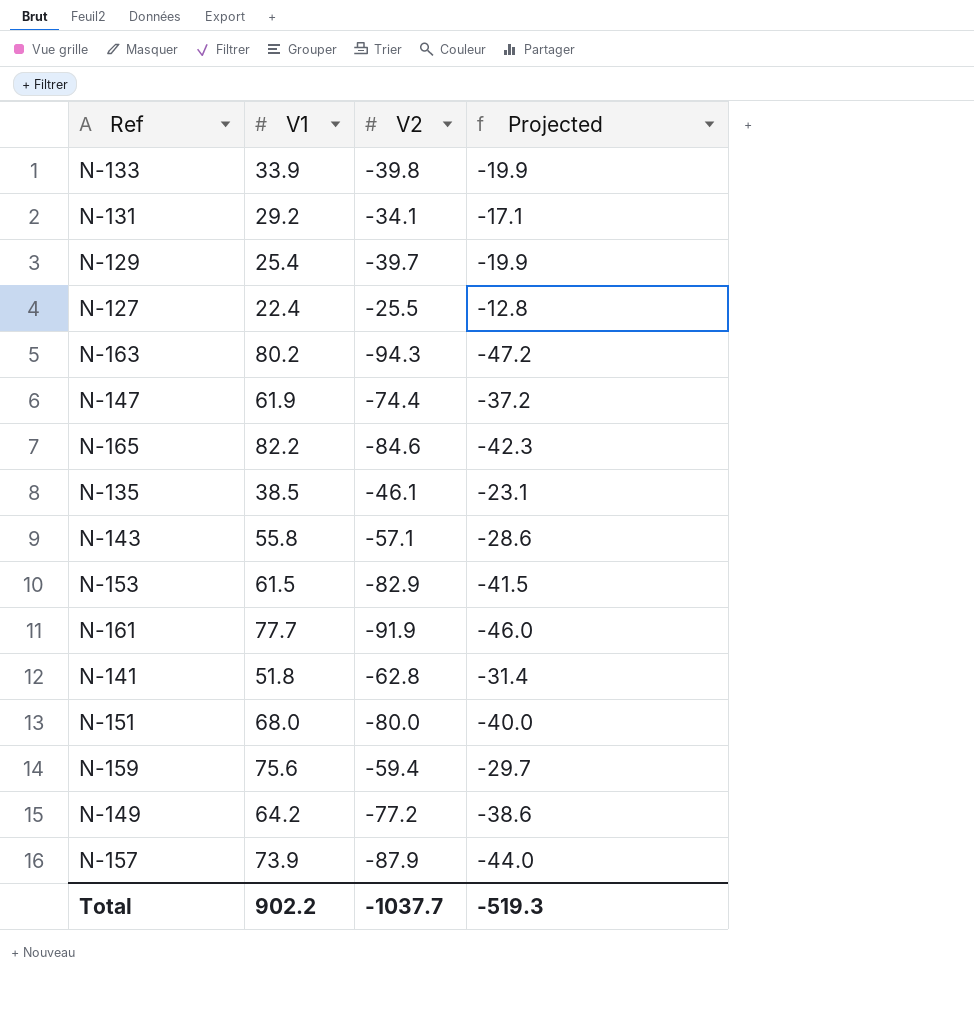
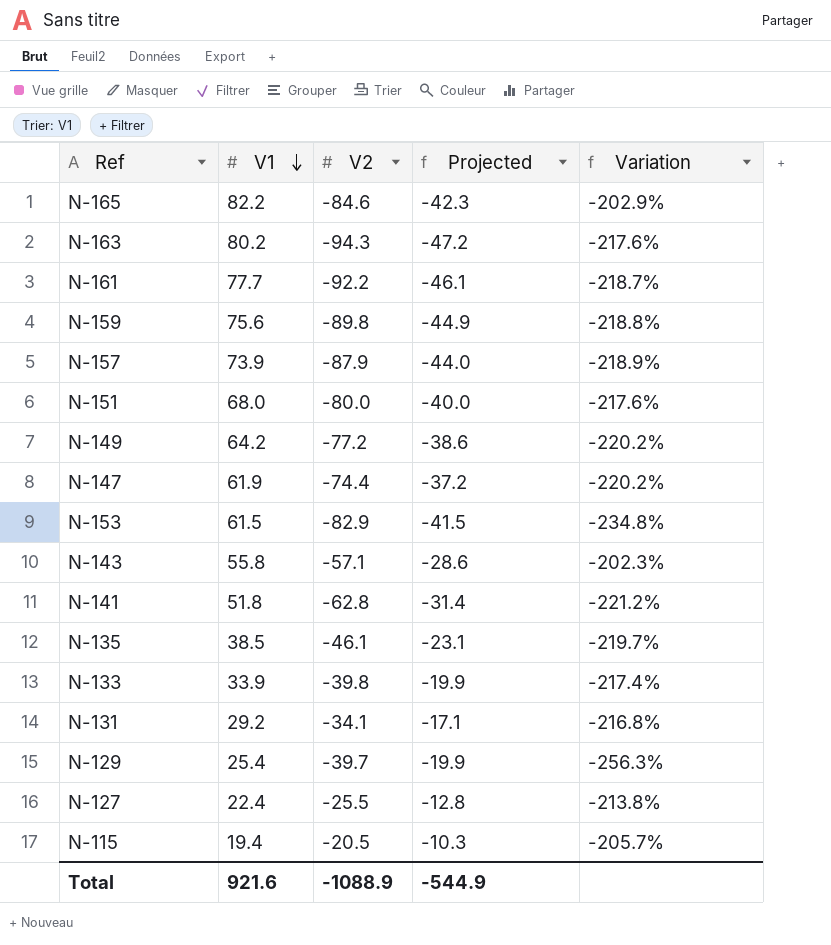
row order: none -> V1 descending
column Variation | formula: none -> ([V2] - [V1]) / [V1]
N-161 | V2: -91.9 -> -92.2
N-161 | Projected: -46.0 -> -46.1
N-159 | V2: -59.4 -> -89.8
N-159 | Projected: -29.7 -> -44.9
row N-115: none -> 19.4 | -20.5 | -10.3 | -205.7%
Total | V1: 902.2 -> 921.6
Total | V2: -1037.7 -> -1088.9
Total | Projected: -519.3 -> -544.9

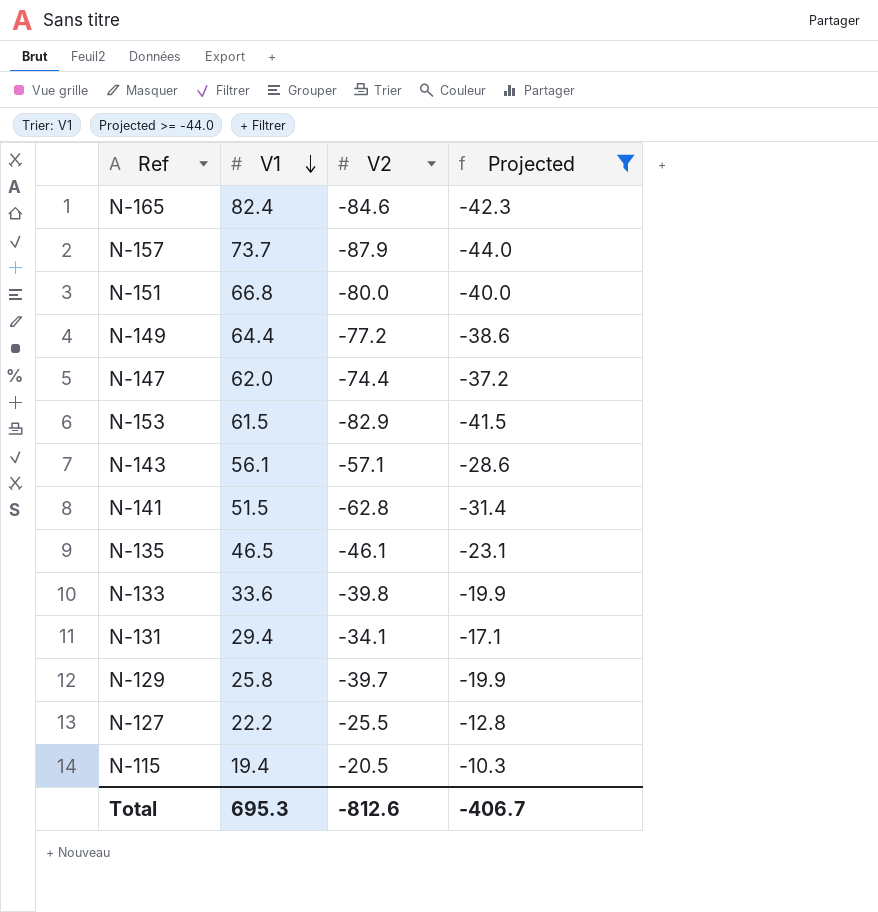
filter: none -> Projected >= -44.0
column Variation | formula: ([V2] - [V1]) / [V1] -> none
N-165 | V1: 82.2 -> 82.4
N-157 | V1: 73.9 -> 73.7
N-151 | V1: 68.0 -> 66.8
N-149 | V1: 64.2 -> 64.4
N-147 | V1: 61.9 -> 62.0
N-143 | V1: 55.8 -> 56.1
N-141 | V1: 51.8 -> 51.5
N-135 | V1: 38.5 -> 46.5
N-133 | V1: 33.9 -> 33.6
N-131 | V1: 29.2 -> 29.4
N-129 | V1: 25.4 -> 25.8
N-127 | V1: 22.4 -> 22.2
Total | V1: 921.6 -> 695.3
Total | V2: -1088.9 -> -812.6
Total | Projected: -544.9 -> -406.7

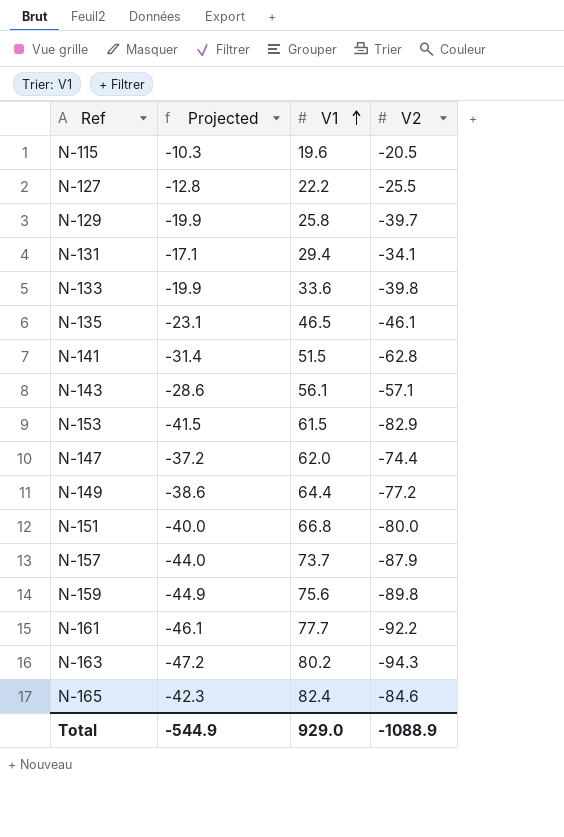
filter: Projected >= -44.0 -> none
row order: V1 descending -> V1 ascending
column Projected | position: 4 -> 2
N-115 | V1: 19.4 -> 19.6
Total | Projected: -406.7 -> -544.9
Total | V1: 695.3 -> 929.0
Total | V2: -812.6 -> -1088.9

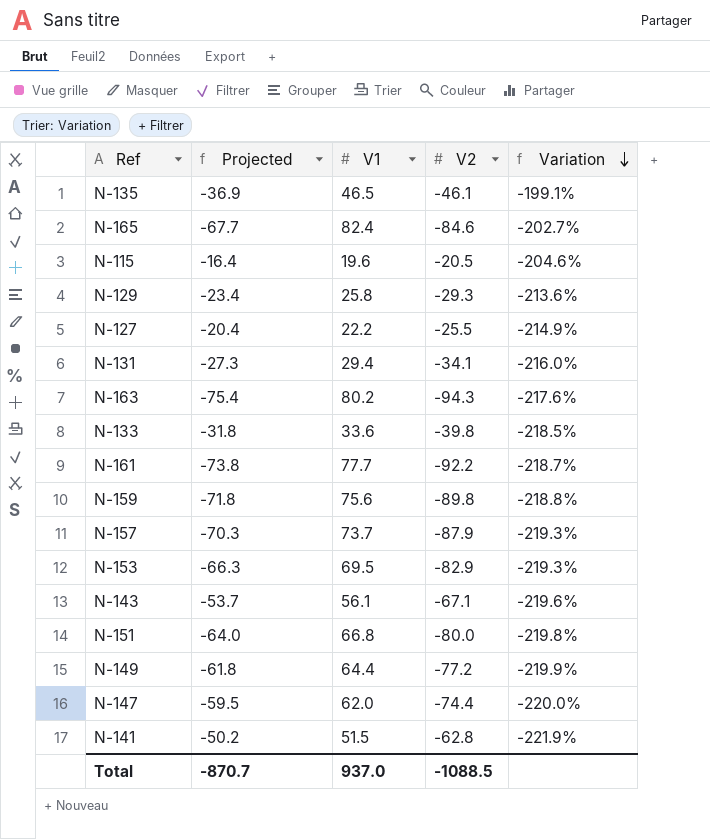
row order: V1 ascending -> Variation descending
column Projected | formula: [V2] * 0.5 -> [V2] * 0.8
column Variation | formula: none -> ([V2] - [V1]) / [V1]
N-129 | V2: -39.7 -> -29.3
N-153 | V1: 61.5 -> 69.5
N-143 | V2: -57.1 -> -67.1
Total | Projected: -544.9 -> -870.7
Total | V1: 929.0 -> 937.0
Total | V2: -1088.9 -> -1088.5

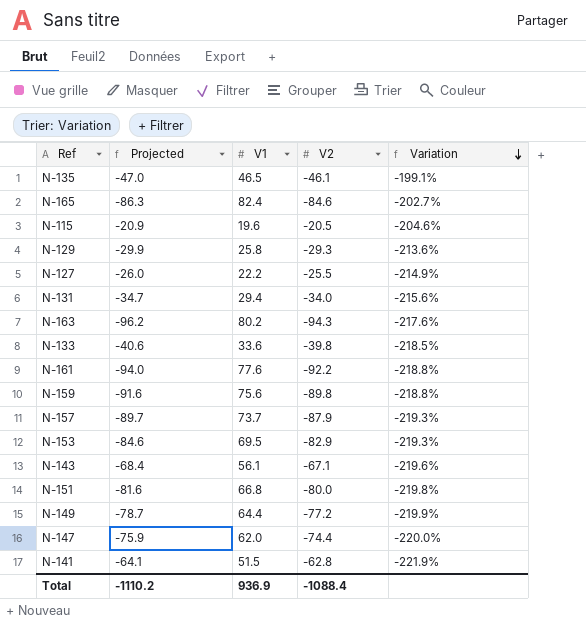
column Projected | formula: [V2] * 0.8 -> [V2] * 1.02
N-131 | V2: -34.1 -> -34.0
N-131 | Variation: -216.0% -> -215.6%
N-161 | V1: 77.7 -> 77.6
N-161 | Variation: -218.7% -> -218.8%
Total | Projected: -870.7 -> -1110.2
Total | V1: 937.0 -> 936.9
Total | V2: -1088.5 -> -1088.4

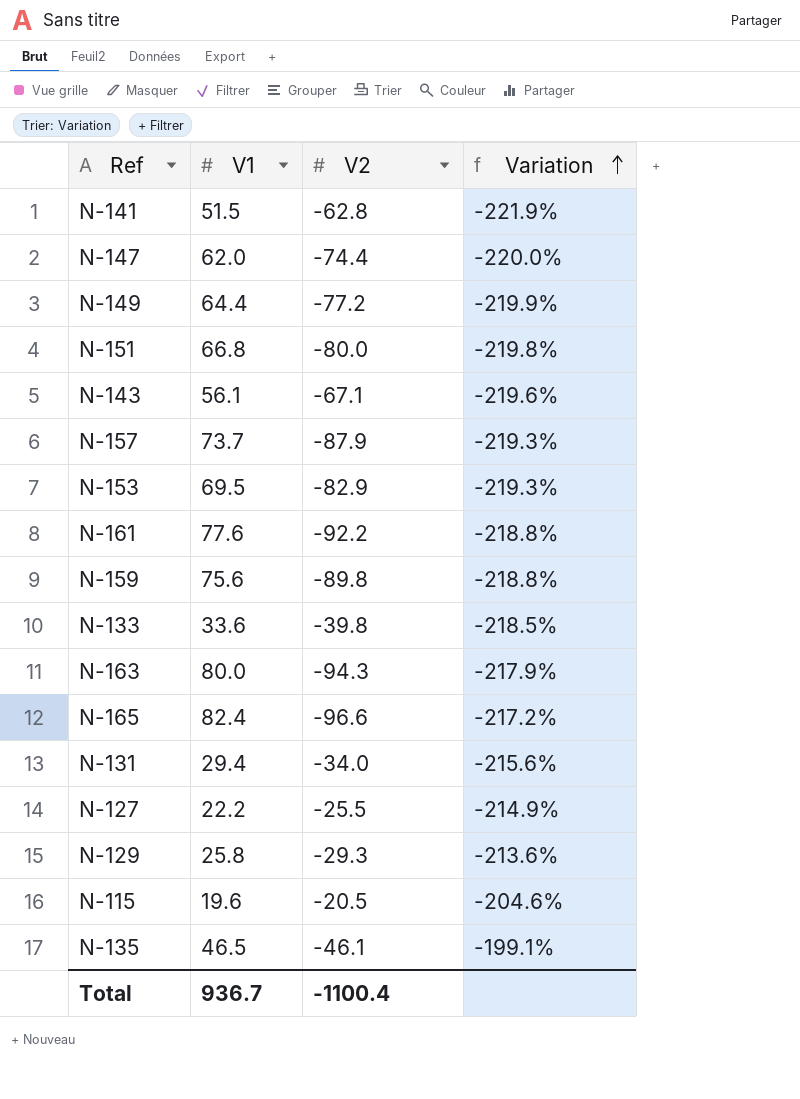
row order: Variation descending -> Variation ascending
column Projected | formula: [V2] * 1.02 -> none
N-163 | V1: 80.2 -> 80.0
N-163 | Variation: -217.6% -> -217.9%
N-165 | V2: -84.6 -> -96.6
N-165 | Variation: -202.7% -> -217.2%
Total | V1: 936.9 -> 936.7
Total | V2: -1088.4 -> -1100.4

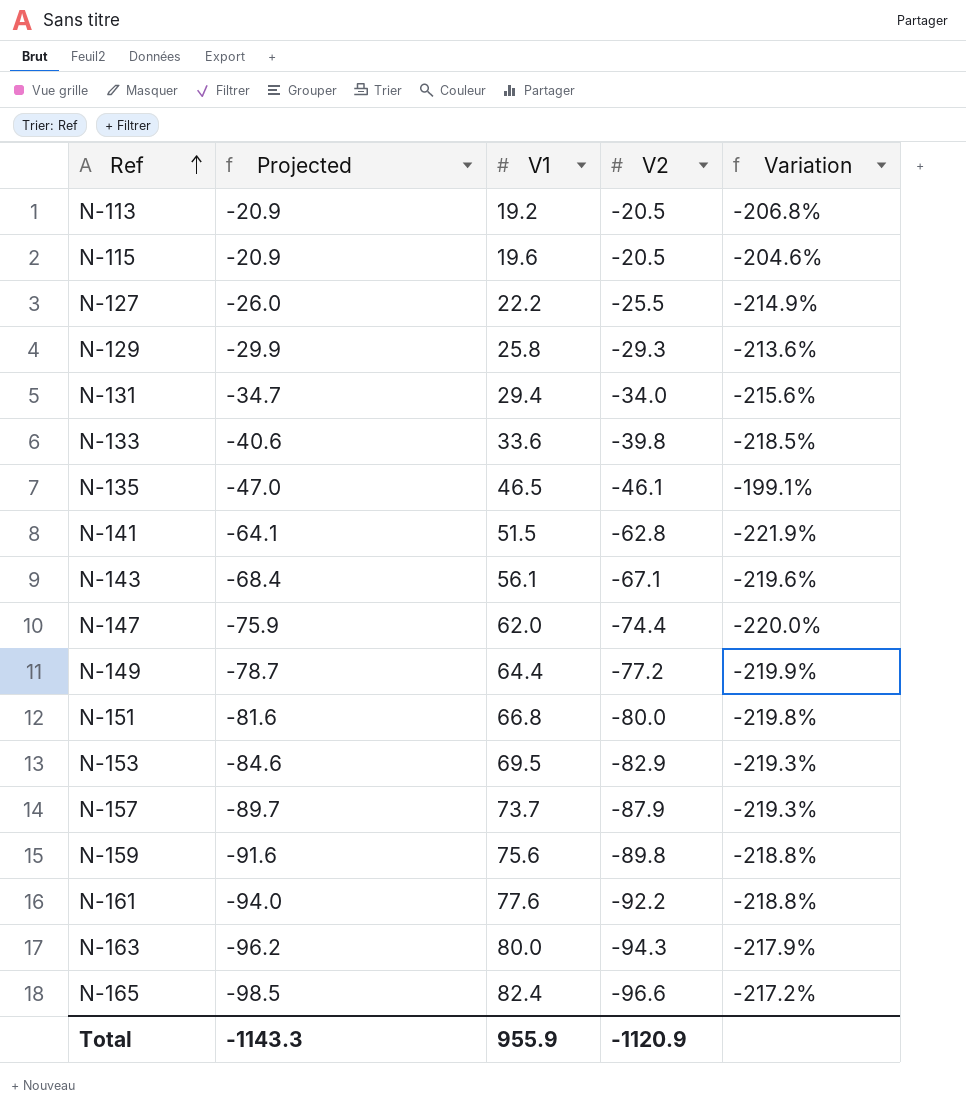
row order: Variation ascending -> Ref ascending
column Projected | formula: none -> [V2] * 1.02
row N-113: none -> -20.9 | 19.2 | -20.5 | -206.8%
Total | V1: 936.7 -> 955.9
Total | V2: -1100.4 -> -1120.9

